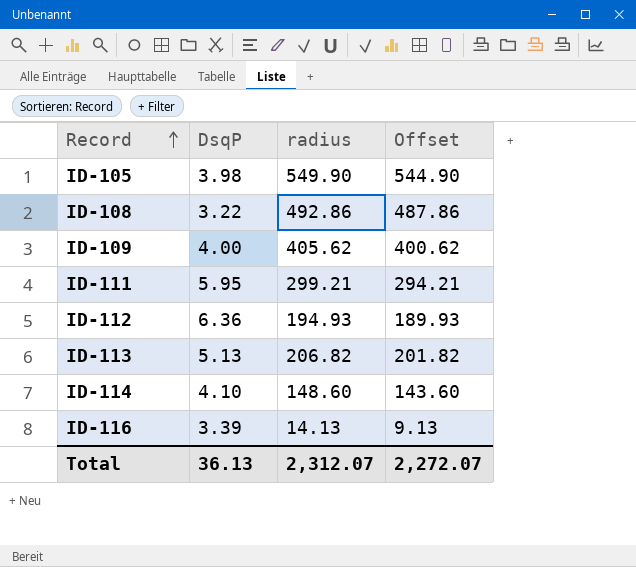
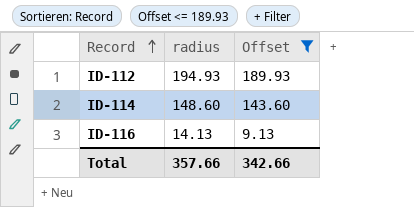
filter: none -> Offset <= 189.93
column DsqP | position: 2 -> none
Total | radius: 2,312.07 -> 357.66
Total | Offset: 2,272.07 -> 342.66

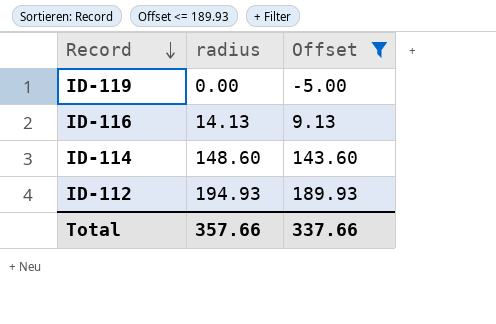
row order: Record ascending -> Record descending
row ID-119: none -> 0.00 | -5.00
Total | Offset: 342.66 -> 337.66

